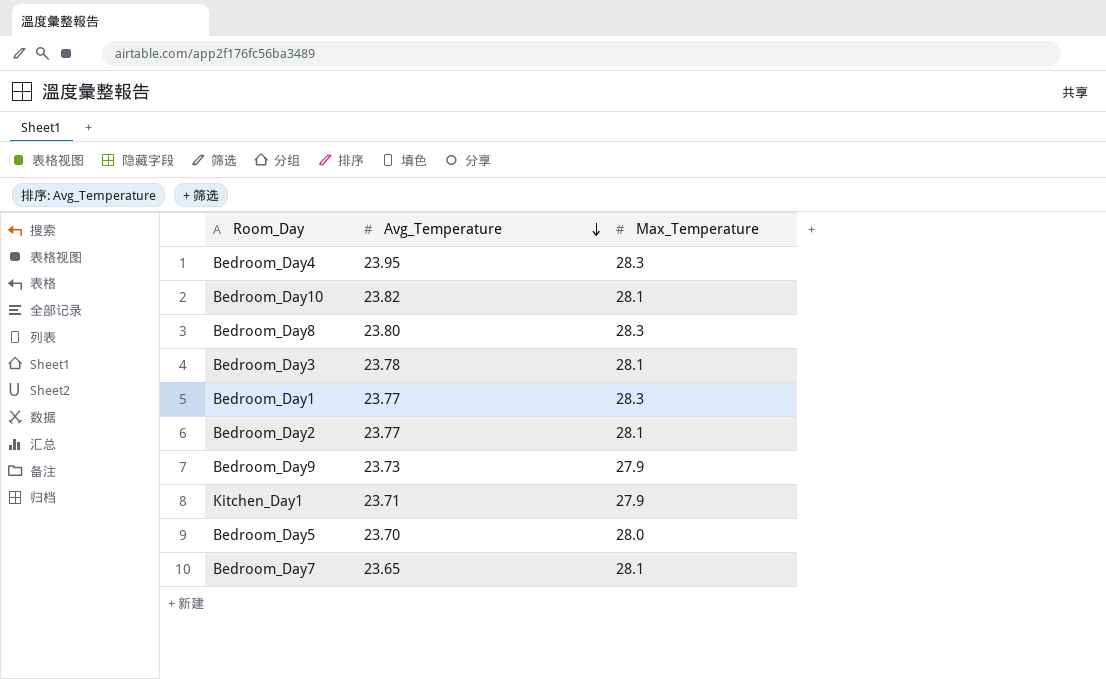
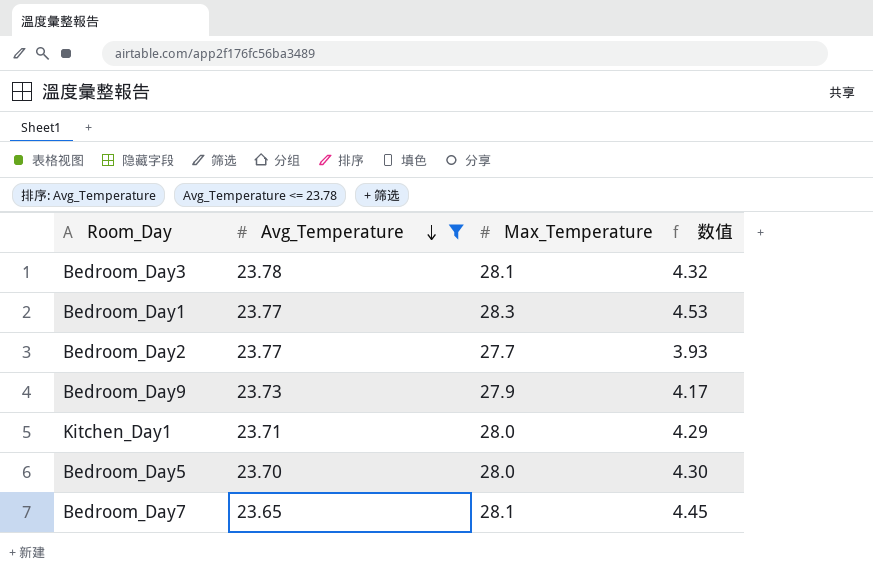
filter: none -> Avg_Temperature <= 23.78
column 数值 | formula: none -> [Max_Temperature] - [Avg_Temperature]
Bedroom_Day2 | Max_Temperature: 28.1 -> 27.7
Kitchen_Day1 | Max_Temperature: 27.9 -> 28.0

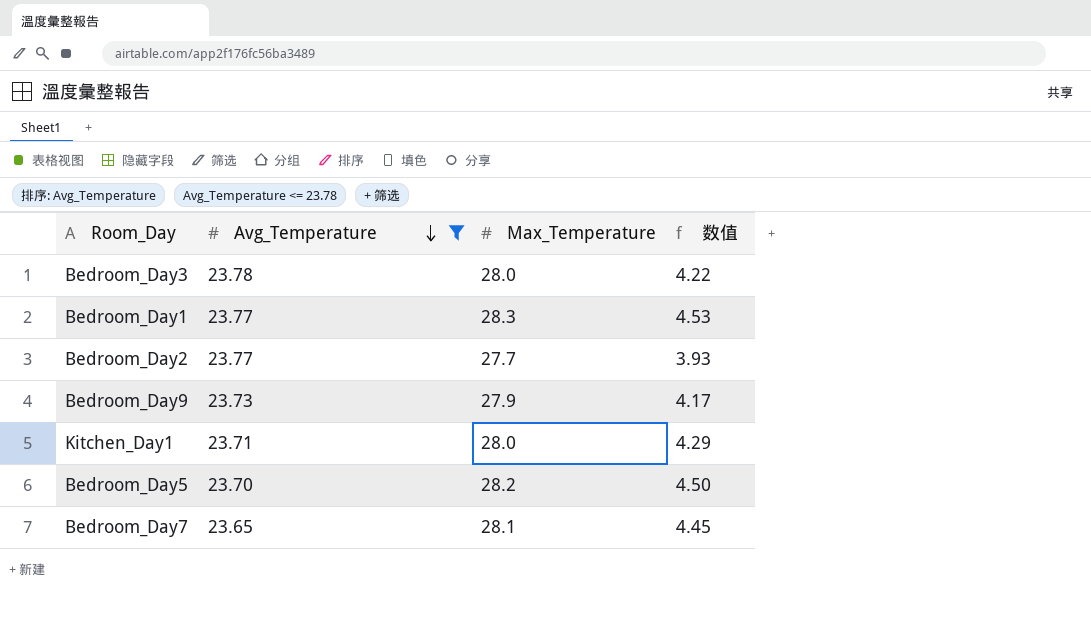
Bedroom_Day3 | Max_Temperature: 28.1 -> 28.0
Bedroom_Day3 | 数值: 4.32 -> 4.22
Bedroom_Day5 | Max_Temperature: 28.0 -> 28.2
Bedroom_Day5 | 数值: 4.30 -> 4.50

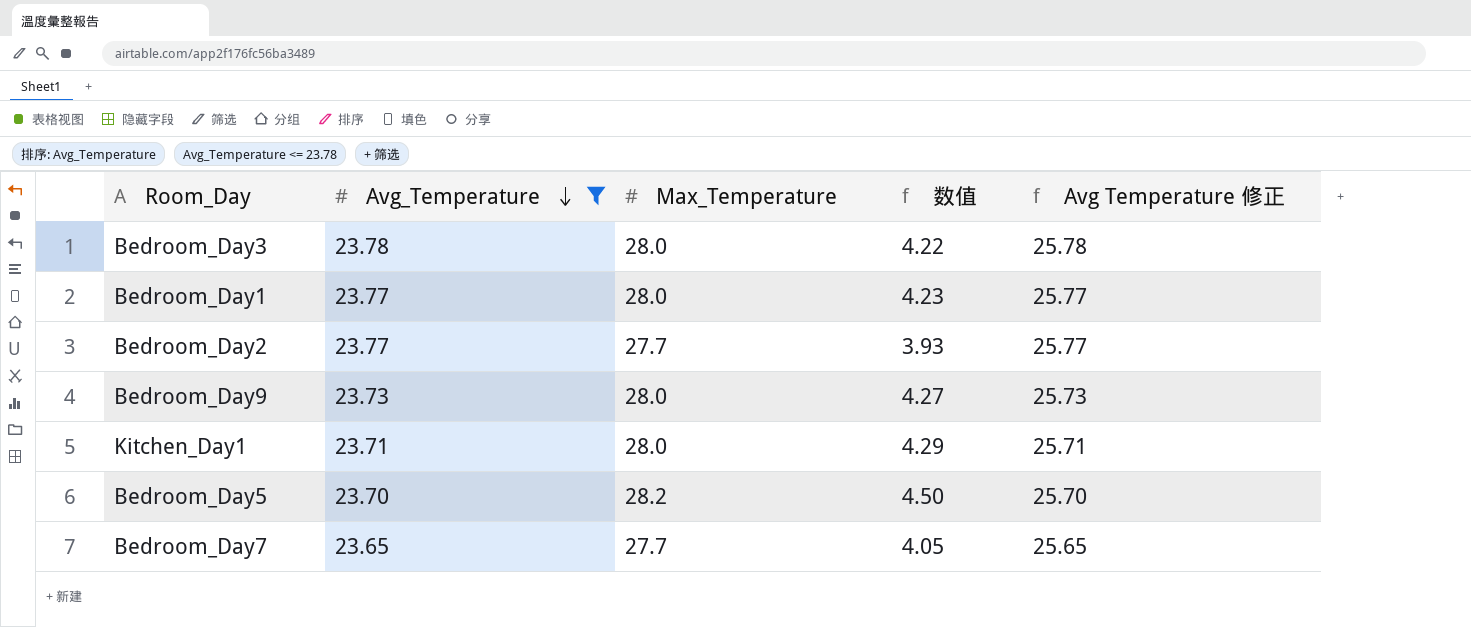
column Avg Temperature 修正 | formula: none -> [Avg_Temperature] + 2
Bedroom_Day1 | Max_Temperature: 28.3 -> 28.0
Bedroom_Day1 | 数值: 4.53 -> 4.23
Bedroom_Day9 | Max_Temperature: 27.9 -> 28.0
Bedroom_Day9 | 数值: 4.17 -> 4.27
Bedroom_Day7 | Max_Temperature: 28.1 -> 27.7
Bedroom_Day7 | 数值: 4.45 -> 4.05

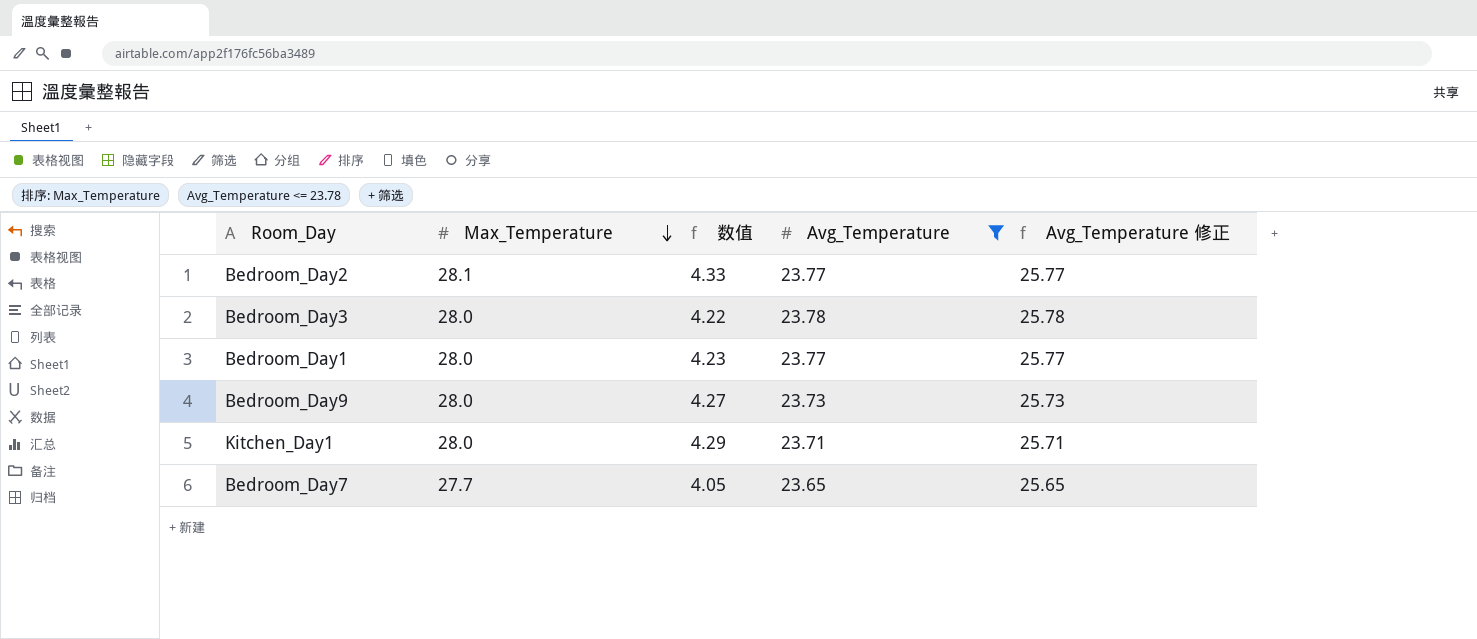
row order: Avg_Temperature descending -> Max_Temperature descending
column Avg_Temperature | position: 2 -> 4
column name: Avg Temperature 修正 -> Avg_Temperature 修正
row Bedroom_Day5: 23.70 | 28.2 | 4.50 | 25.70 -> none
Bedroom_Day2 | Max_Temperature: 27.7 -> 28.1
Bedroom_Day2 | 数值: 3.93 -> 4.33

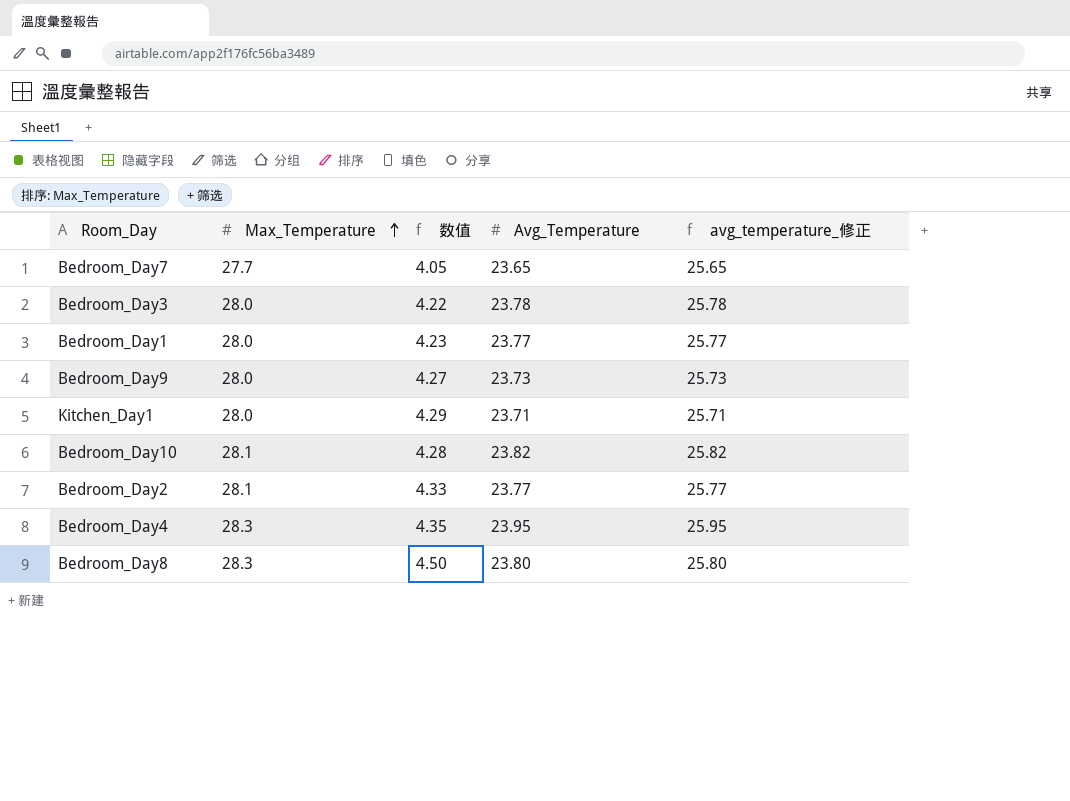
filter: Avg_Temperature <= 23.78 -> none
row order: Max_Temperature descending -> Max_Temperature ascending
column name: Avg_Temperature 修正 -> avg_temperature_修正

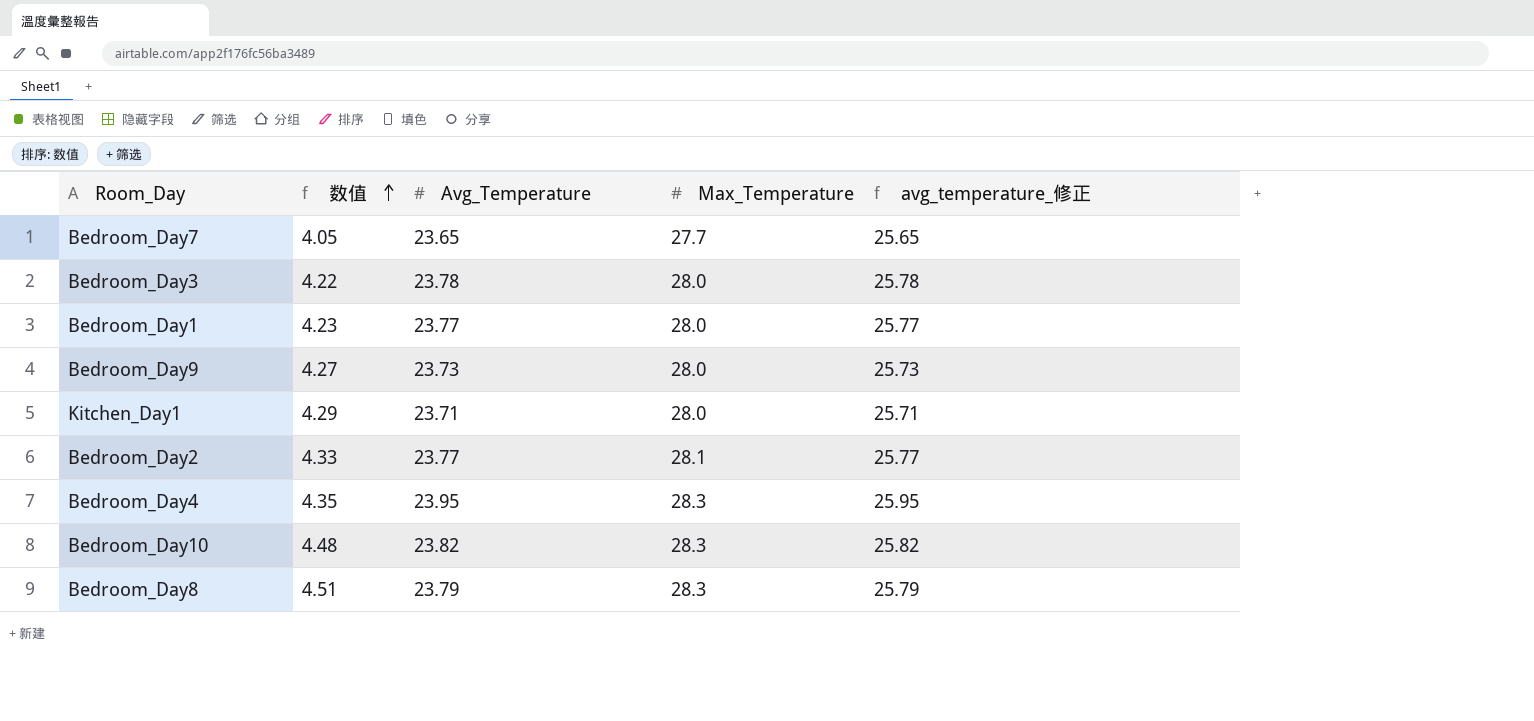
row order: Max_Temperature ascending -> 数值 ascending
column Max_Temperature | position: 2 -> 4
Bedroom_Day10 | 数值: 4.28 -> 4.48
Bedroom_Day10 | Max_Temperature: 28.1 -> 28.3
Bedroom_Day8 | 数值: 4.50 -> 4.51
Bedroom_Day8 | Avg_Temperature: 23.80 -> 23.79
Bedroom_Day8 | avg_temperature_修正: 25.80 -> 25.79

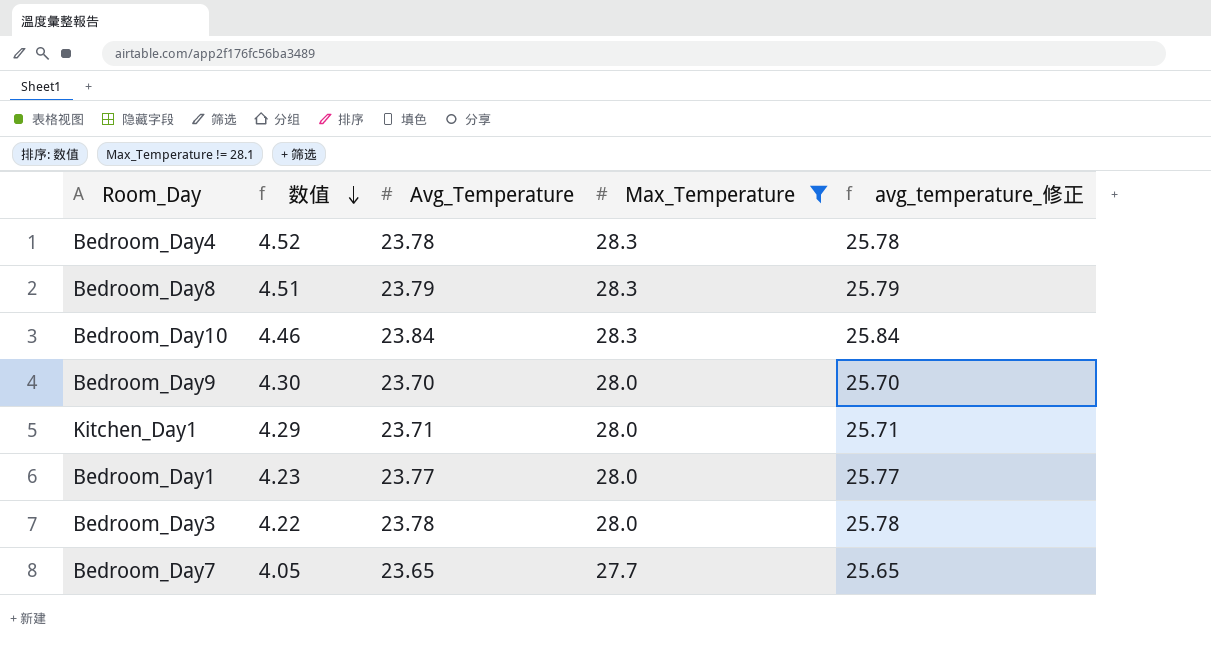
filter: none -> Max_Temperature != 28.1
row order: 数值 ascending -> 数值 descending
Bedroom_Day4 | 数值: 4.35 -> 4.52
Bedroom_Day4 | Avg_Temperature: 23.95 -> 23.78
Bedroom_Day4 | avg_temperature_修正: 25.95 -> 25.78
Bedroom_Day10 | 数值: 4.48 -> 4.46
Bedroom_Day10 | Avg_Temperature: 23.82 -> 23.84
Bedroom_Day10 | avg_temperature_修正: 25.82 -> 25.84
Bedroom_Day9 | 数值: 4.27 -> 4.30
Bedroom_Day9 | Avg_Temperature: 23.73 -> 23.70
Bedroom_Day9 | avg_temperature_修正: 25.73 -> 25.70

